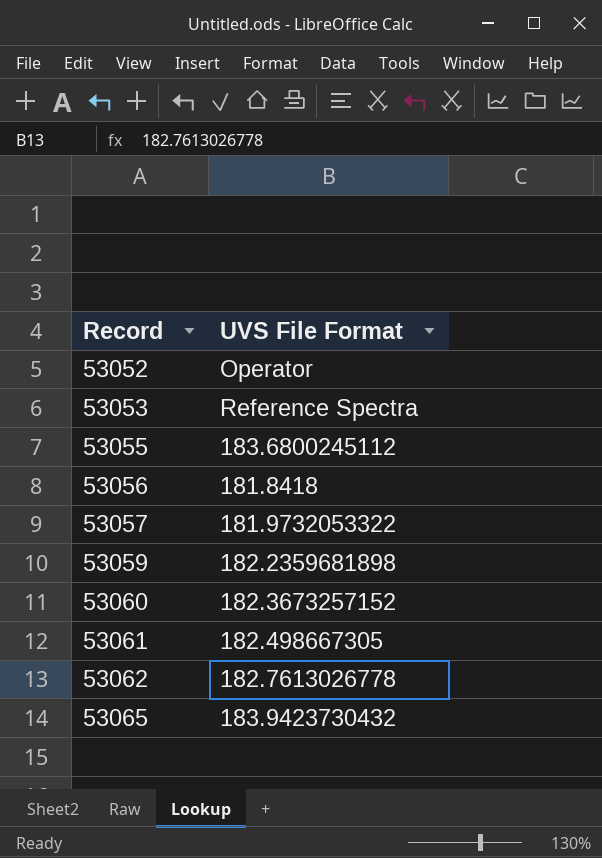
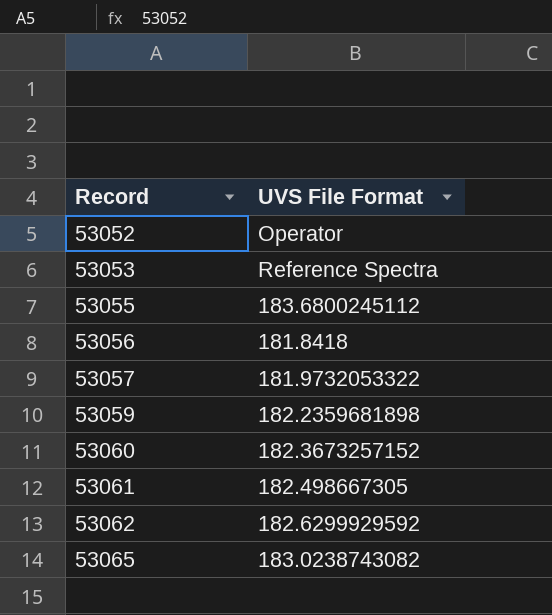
53062 | UVS File Format: 182.7613026778 -> 182.6299929592
53065 | UVS File Format: 183.9423730432 -> 183.0238743082

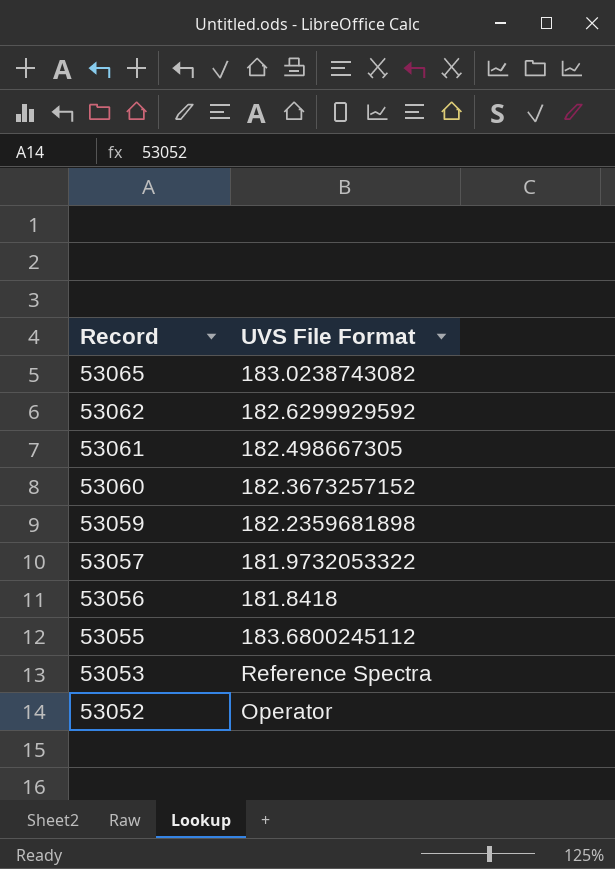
row order: Record ascending -> Record descending

